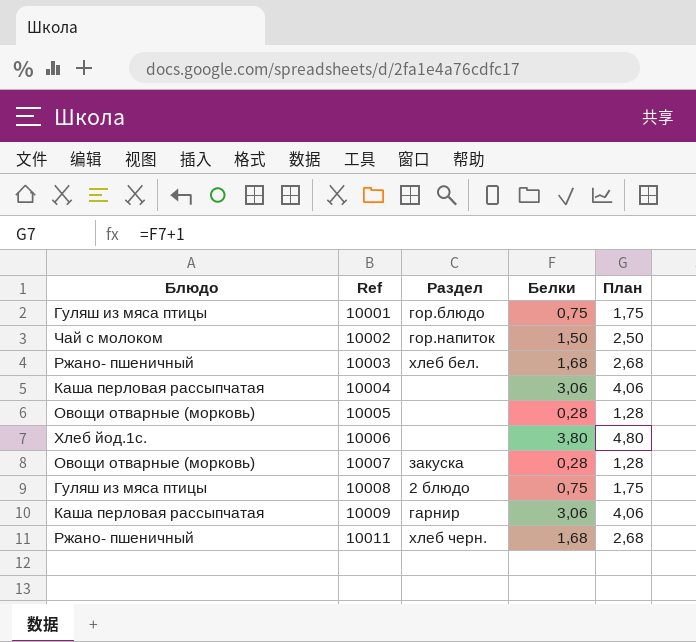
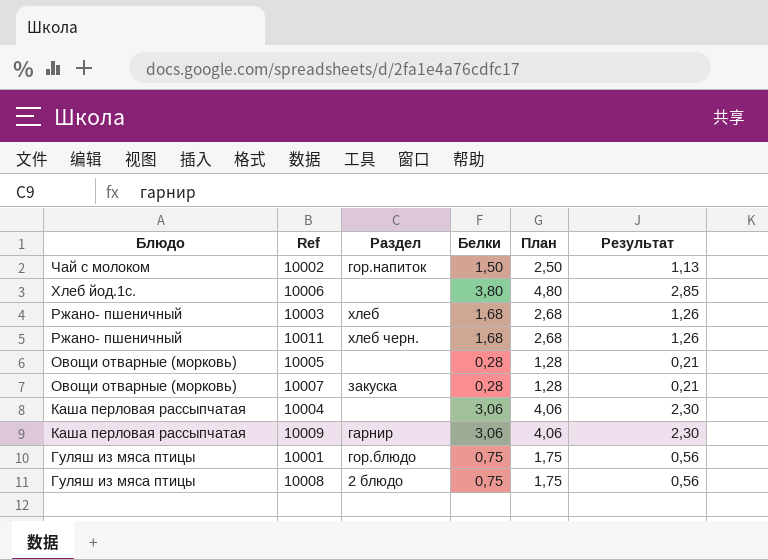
row order: Ref ascending -> Блюдо descending
column Результат | formula: none -> [Белки] * 0,75
10003 | Раздел: хлеб бел. -> хлеб

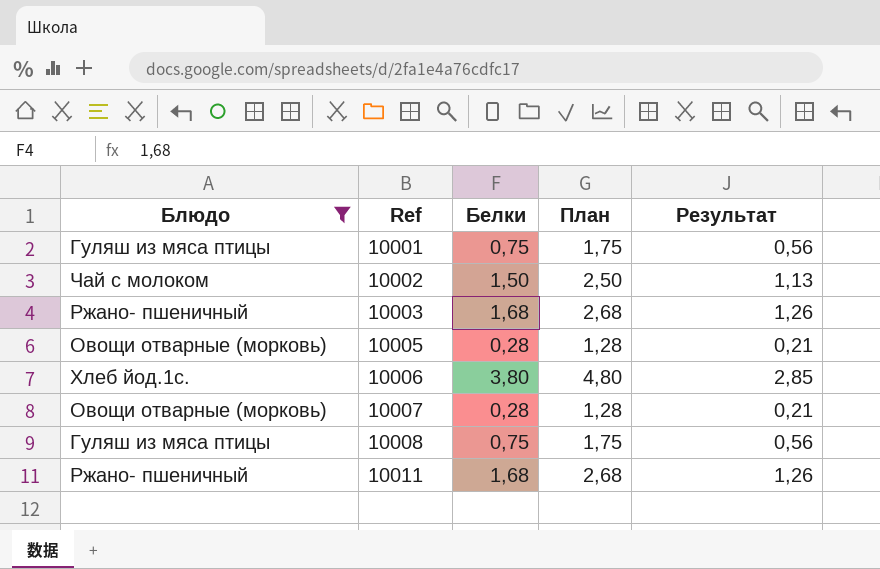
filter: none -> Блюдо != Каша перловая рассыпчатая
row order: Блюдо descending -> Ref ascending
column Раздел | position: 3 -> none

